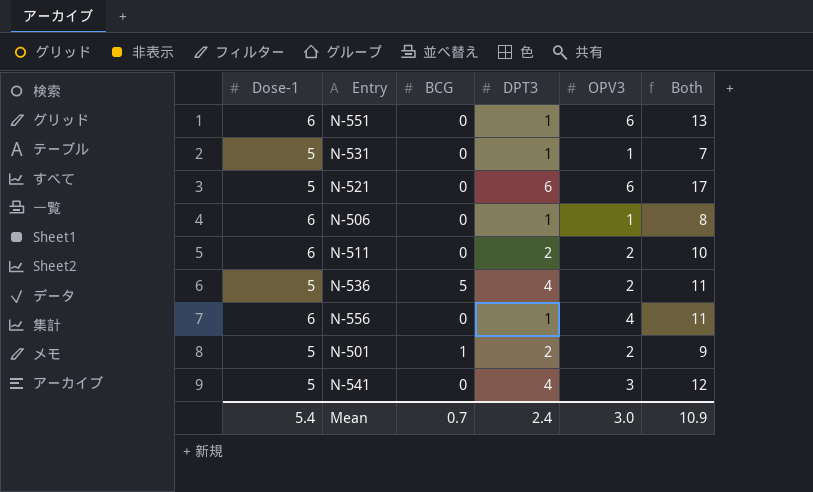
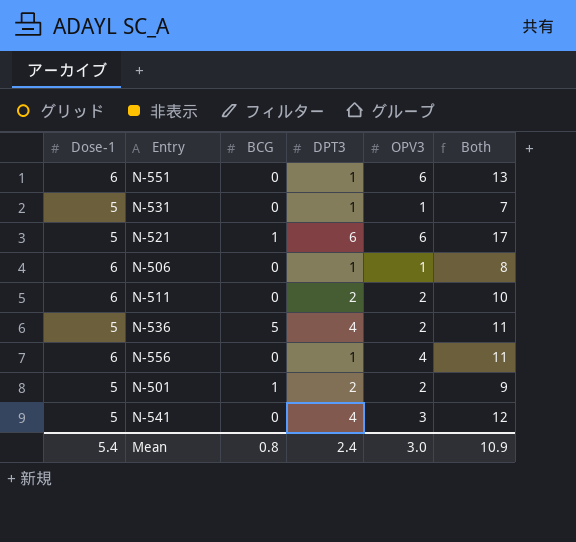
N-521 | BCG: 0 -> 1
Mean | BCG: 0.7 -> 0.8

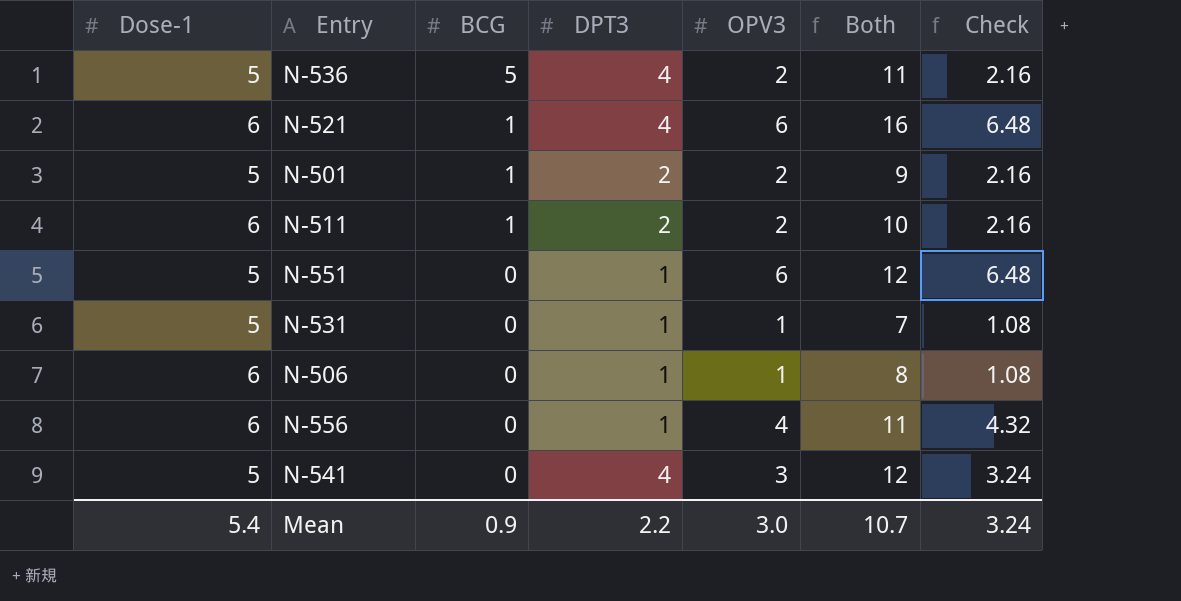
row order: none -> BCG descending
column Check | formula: none -> [OPV3] * 1.08
N-521 | Dose-1: 5 -> 6
N-521 | DPT3: 6 -> 4
N-521 | Both: 17 -> 16
N-511 | BCG: 0 -> 1
N-551 | Dose-1: 6 -> 5
N-551 | Both: 13 -> 12
Mean | BCG: 0.8 -> 0.9
Mean | DPT3: 2.4 -> 2.2
Mean | Both: 10.9 -> 10.7

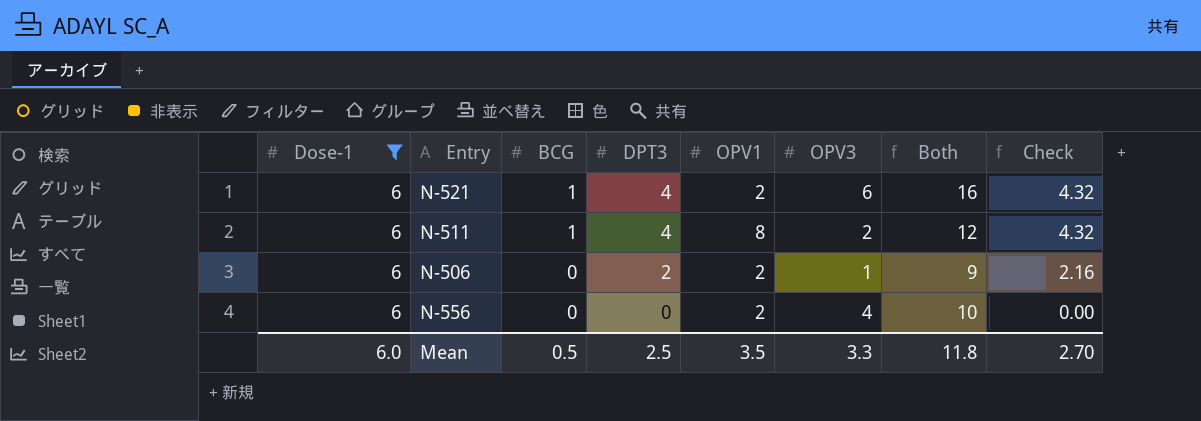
filter: none -> Dose-1 = 6
column OPV1 | position: none -> 5
column Check | formula: [OPV3] * 1.08 -> [DPT3] * 1.08
N-511 | DPT3: 2 -> 4
N-511 | Both: 10 -> 12
N-506 | DPT3: 1 -> 2
N-506 | Both: 8 -> 9
N-556 | DPT3: 1 -> 0
N-556 | Both: 11 -> 10
Mean | Dose-1: 5.4 -> 6.0
Mean | BCG: 0.9 -> 0.5
Mean | DPT3: 2.2 -> 2.5
Mean | OPV3: 3.0 -> 3.3
Mean | Both: 10.7 -> 11.8
Mean | Check: 3.24 -> 2.70

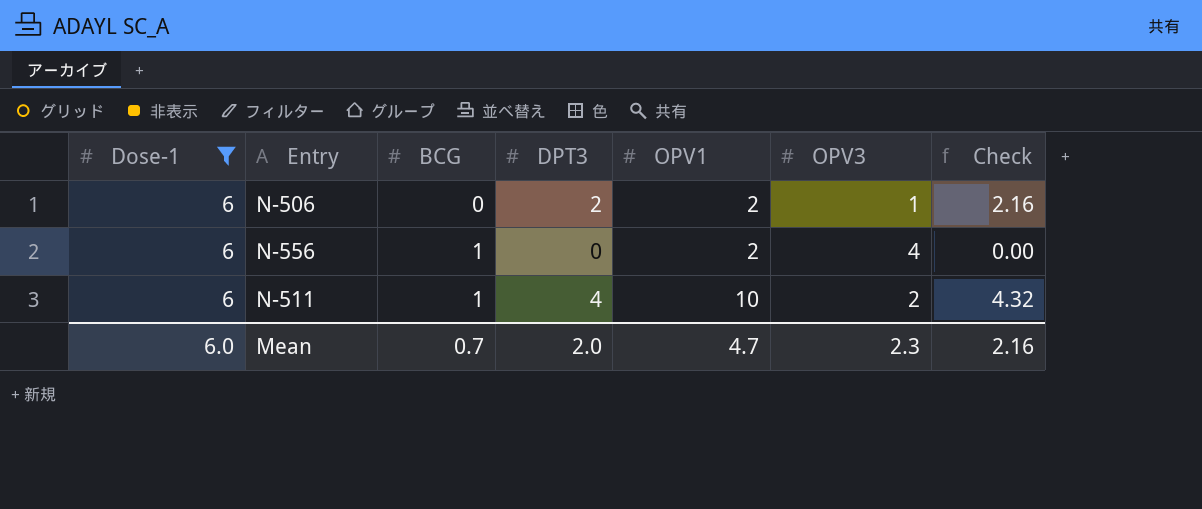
row order: BCG descending -> BCG ascending
column Both | formula: [Dose-1] + [DPT3] + [OPV3] -> none
row N-521: 6 | 1 | 4 | 2 | 6 | 16 | 4.32 -> none
N-556 | BCG: 0 -> 1
N-511 | OPV1: 8 -> 10
Mean | BCG: 0.5 -> 0.7
Mean | DPT3: 2.5 -> 2.0
Mean | OPV1: 3.5 -> 4.7
Mean | OPV3: 3.3 -> 2.3
Mean | Check: 2.70 -> 2.16

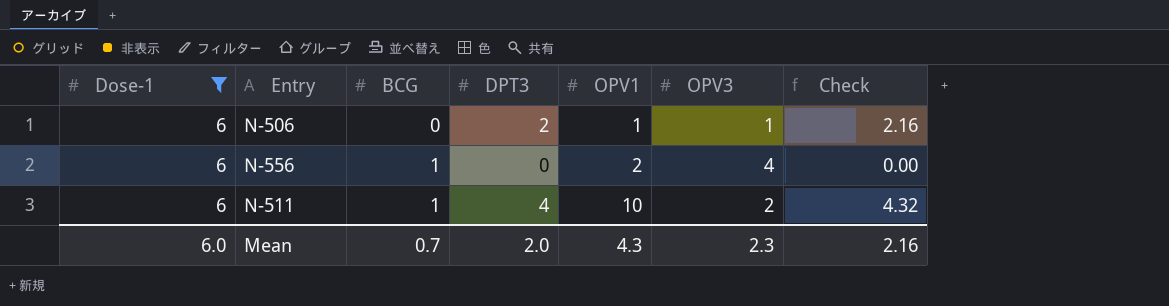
N-506 | OPV1: 2 -> 1
Mean | OPV1: 4.7 -> 4.3

